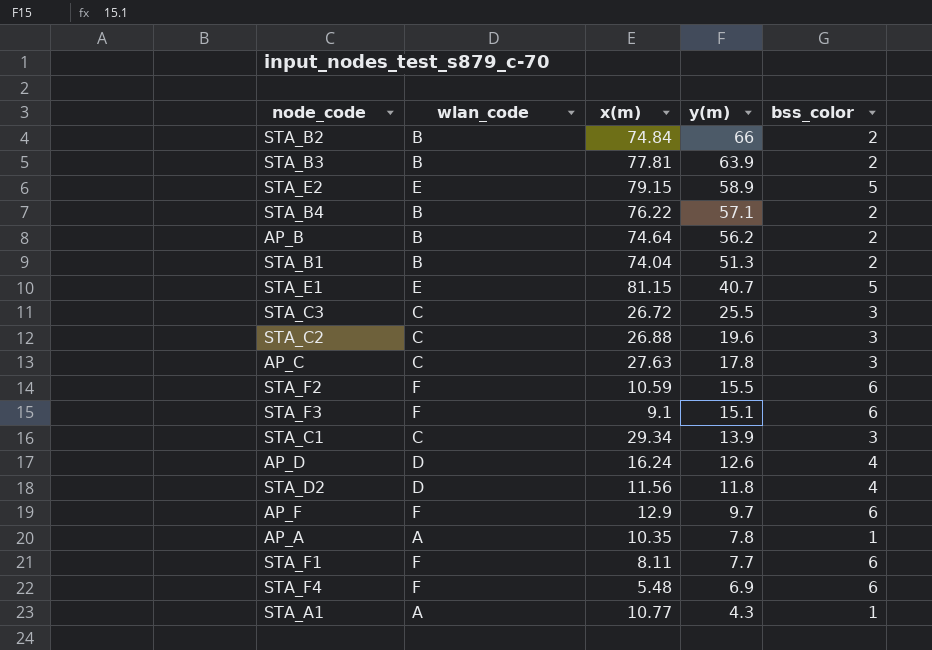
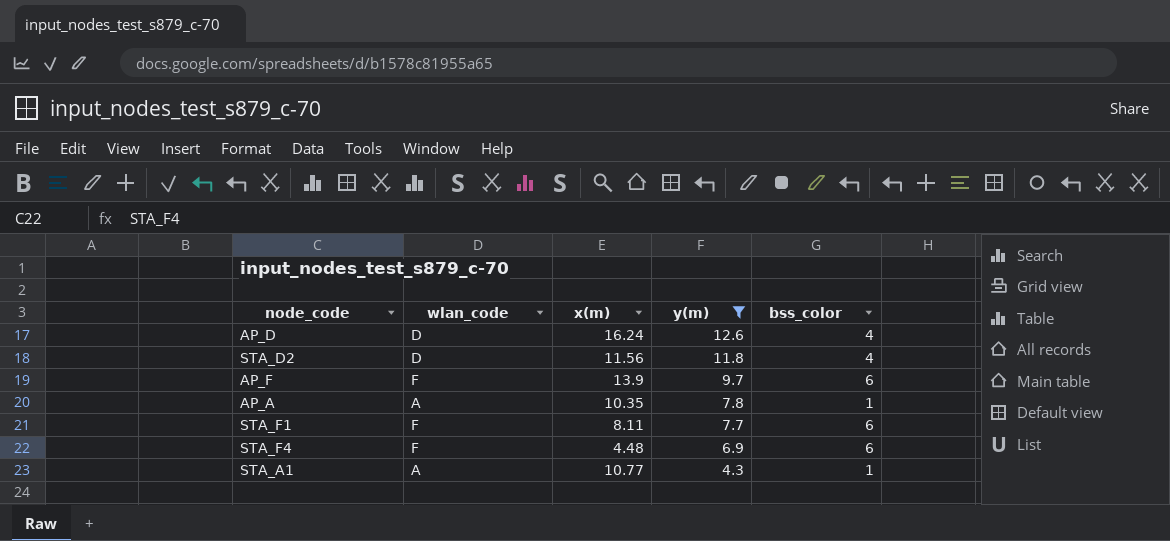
filter: none -> y(m) <= 12.6
AP_F | x(m): 12.9 -> 13.9
STA_F4 | x(m): 5.48 -> 4.48

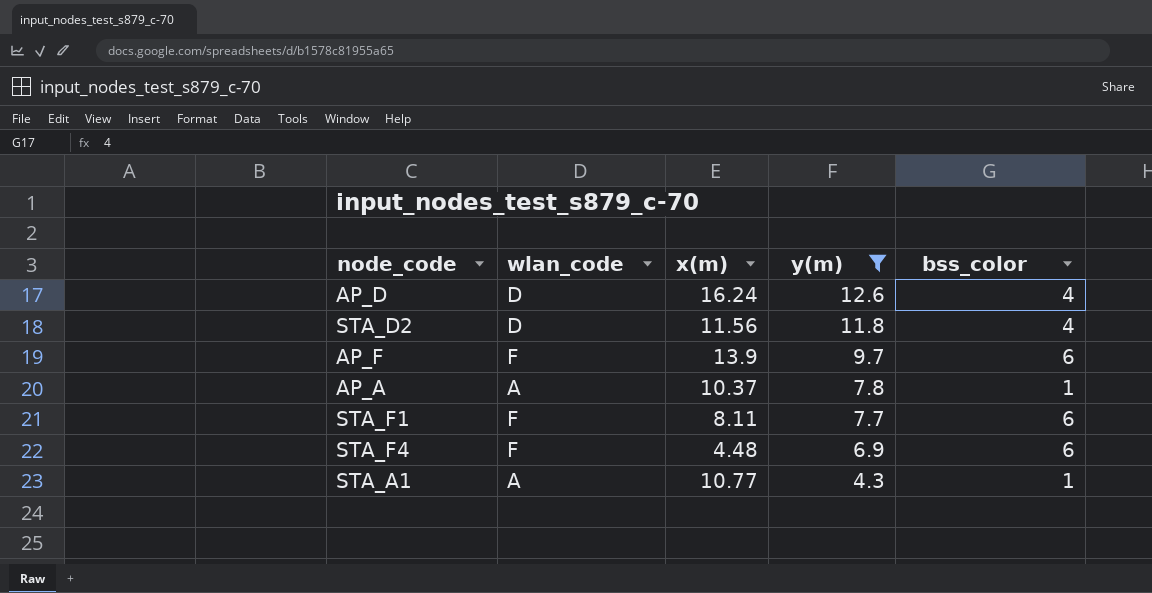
AP_A | x(m): 10.35 -> 10.37

